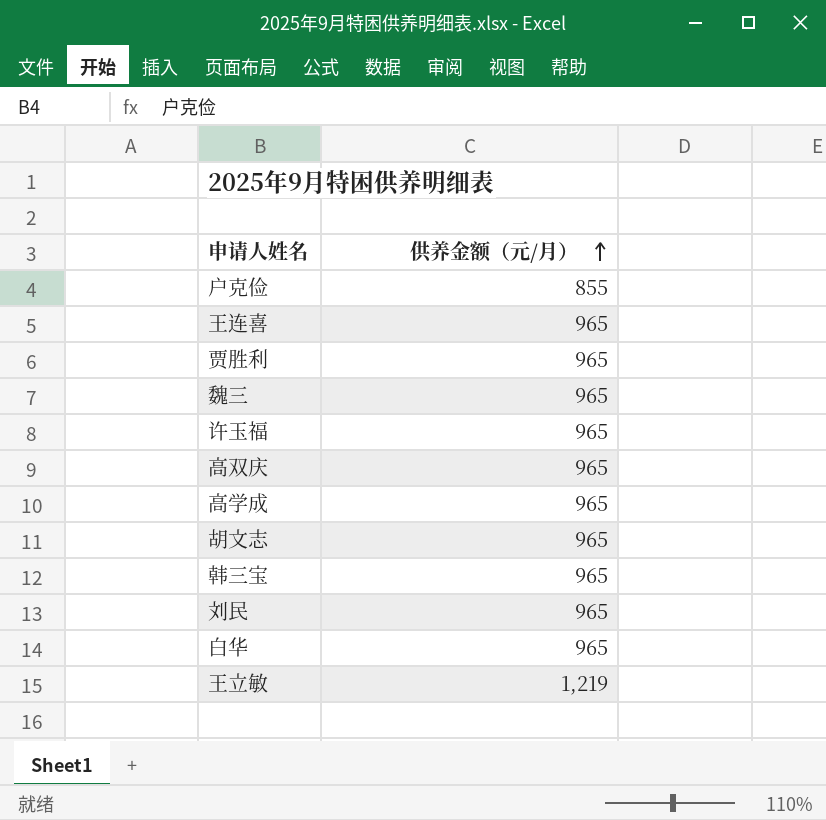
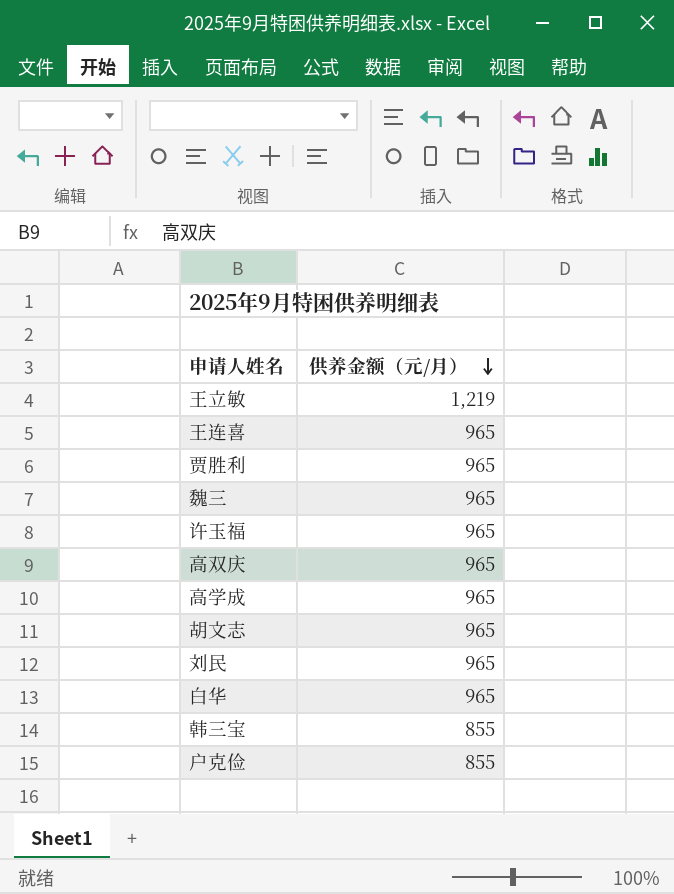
row order: 供养金额（元/月） ascending -> 供养金额（元/月） descending
韩三宝 | 供养金额（元/月）: 965 -> 855

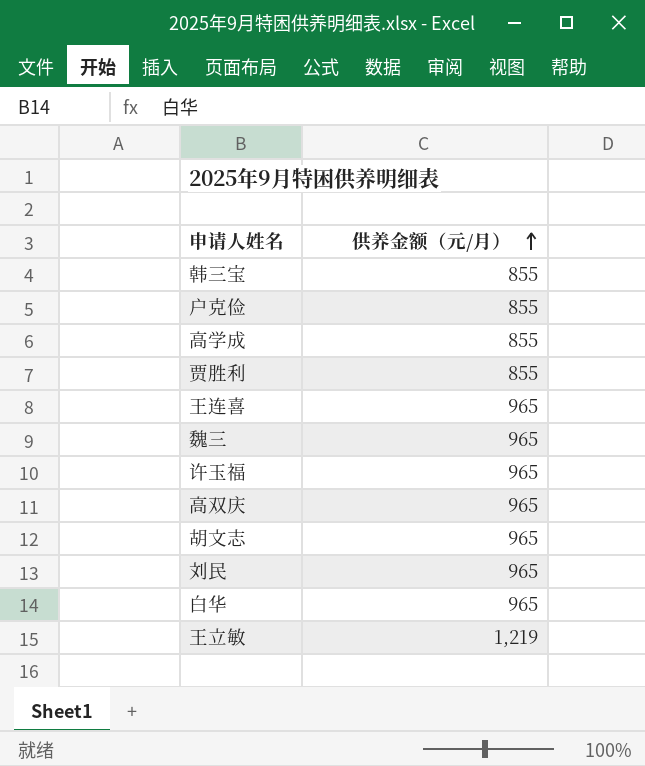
row order: 供养金额（元/月） descending -> 供养金额（元/月） ascending
高学成 | 供养金额（元/月）: 965 -> 855
贾胜利 | 供养金额（元/月）: 965 -> 855

